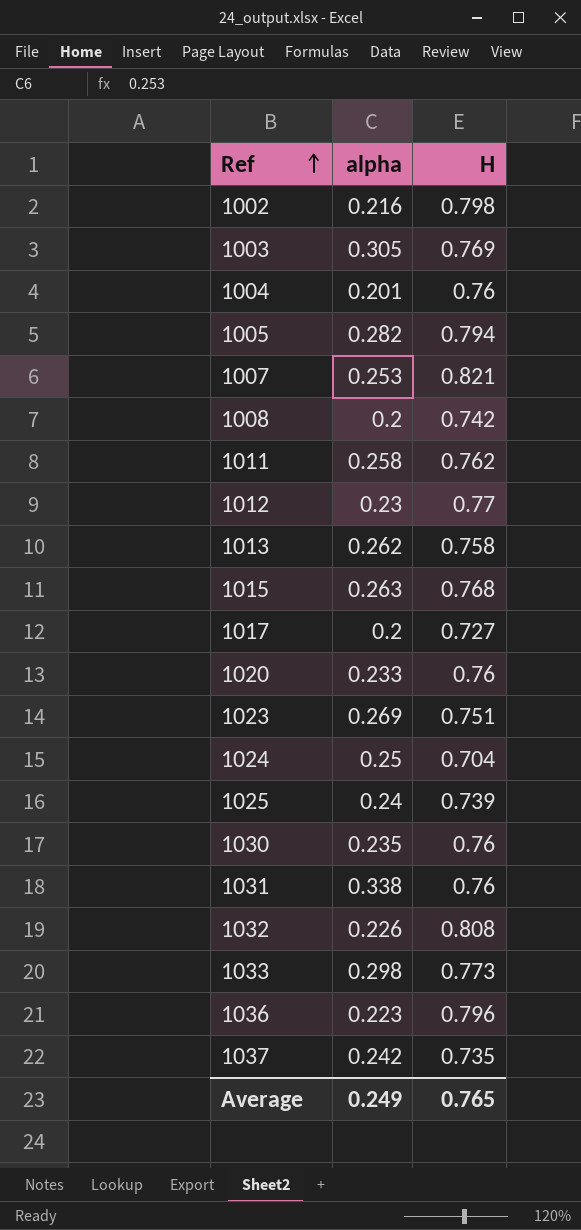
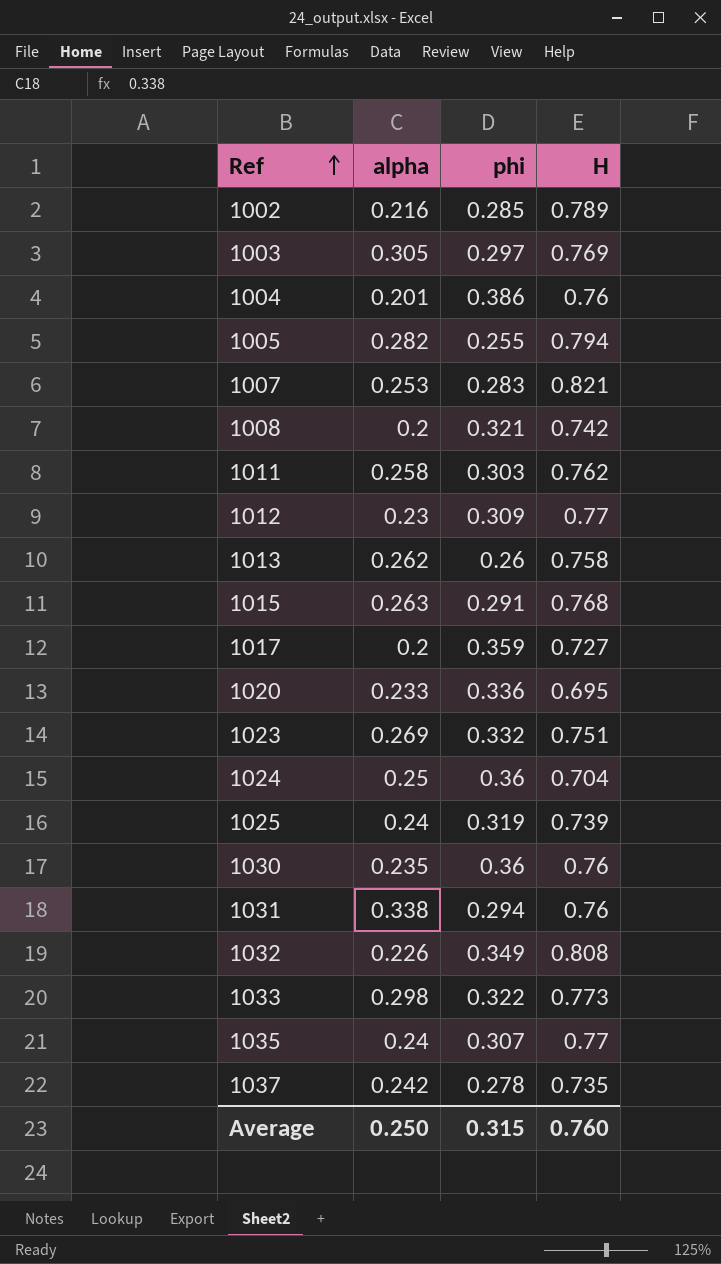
column phi | position: none -> 3
row 1036: 0.223 | 0.796 -> none
1002 | H: 0.798 -> 0.789
1020 | H: 0.76 -> 0.695
row 1035: none -> 0.24 | 0.307 | 0.77
Average | alpha: 0.249 -> 0.250
Average | H: 0.765 -> 0.760

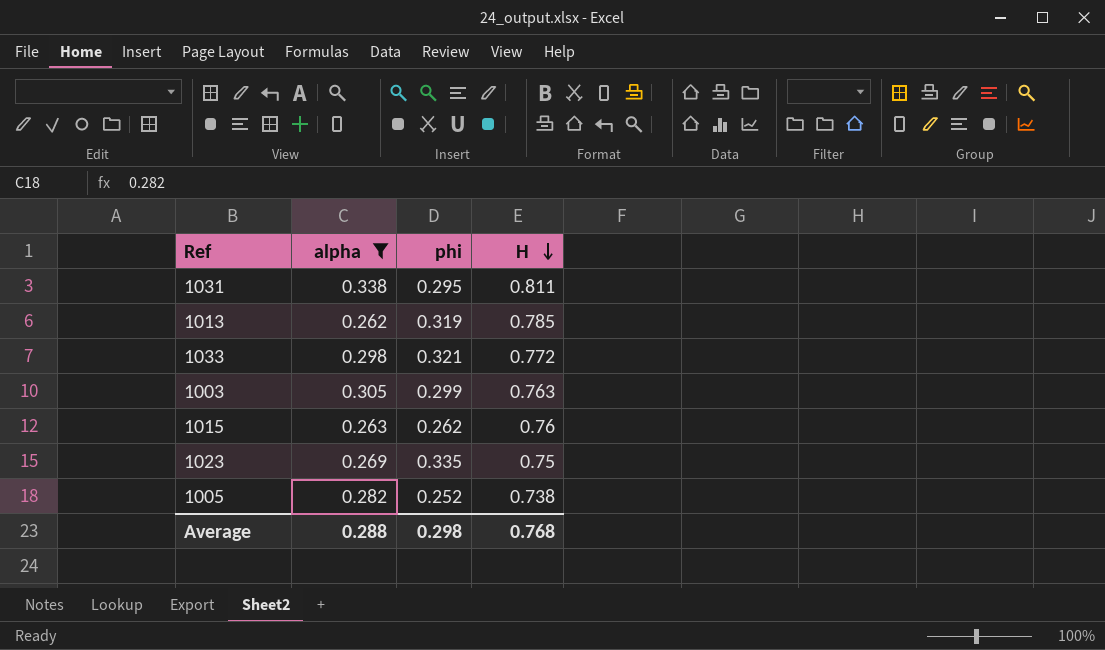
filter: none -> alpha >= 0.262
row order: Ref ascending -> H descending
1031 | phi: 0.294 -> 0.295
1031 | H: 0.76 -> 0.811
1013 | phi: 0.26 -> 0.319
1013 | H: 0.758 -> 0.785
1033 | phi: 0.322 -> 0.321
1033 | H: 0.773 -> 0.772
1003 | phi: 0.297 -> 0.299
1003 | H: 0.769 -> 0.763
1015 | phi: 0.291 -> 0.262
1015 | H: 0.768 -> 0.76
1023 | phi: 0.332 -> 0.335
1023 | H: 0.751 -> 0.75
1005 | phi: 0.255 -> 0.252
1005 | H: 0.794 -> 0.738
Average | alpha: 0.250 -> 0.288
Average | phi: 0.315 -> 0.298
Average | H: 0.760 -> 0.768

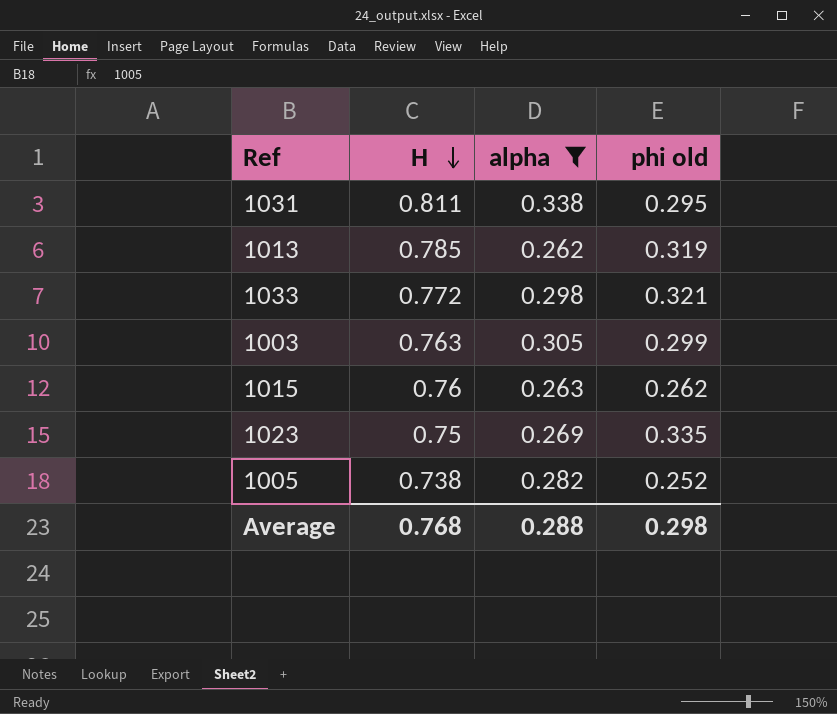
column H | position: 4 -> 2
column name: phi -> phi old

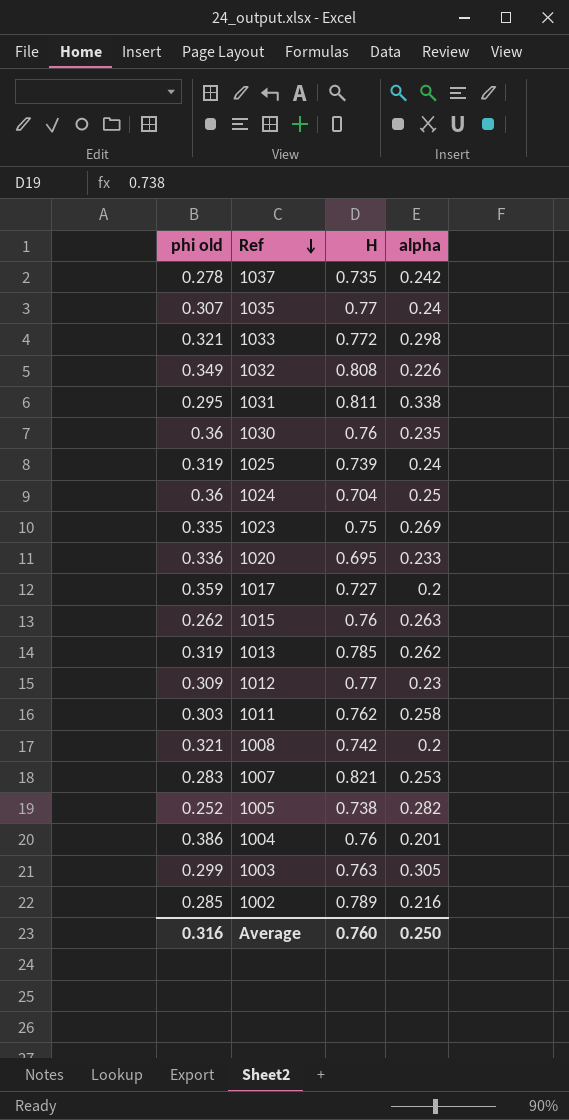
filter: alpha >= 0.262 -> none
row order: H descending -> Ref descending
column phi old | position: 4 -> 1
Average | phi old: 0.298 -> 0.316
Average | H: 0.768 -> 0.760
Average | alpha: 0.288 -> 0.250

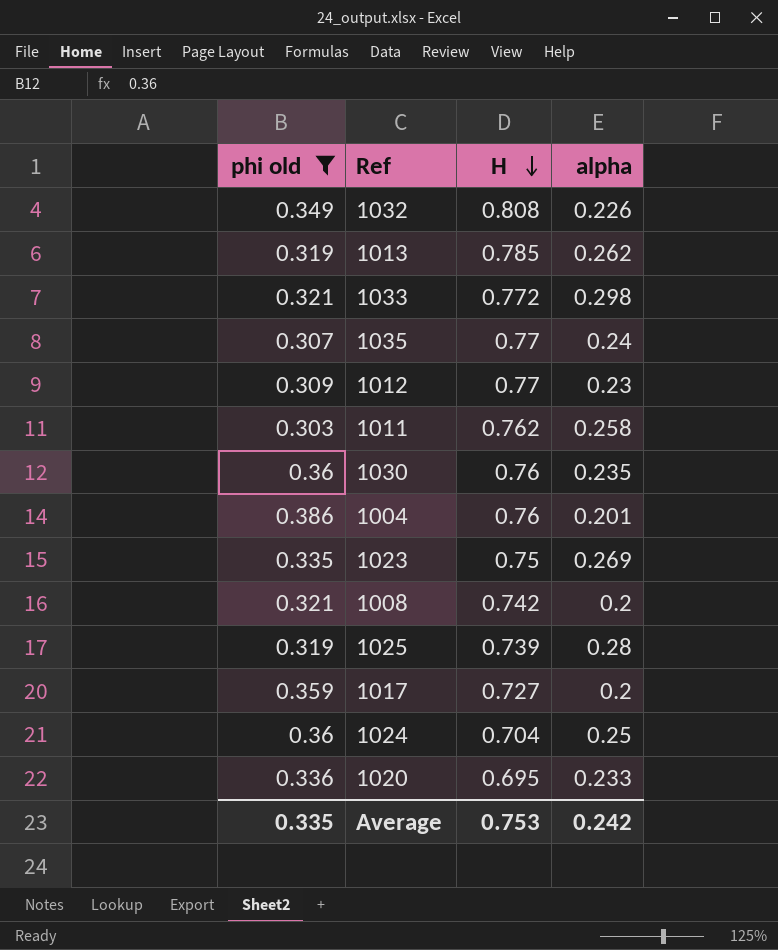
filter: none -> phi old >= 0.303
row order: Ref descending -> H descending
1025 | alpha: 0.24 -> 0.28
Average | phi old: 0.316 -> 0.335
Average | H: 0.760 -> 0.753
Average | alpha: 0.250 -> 0.242

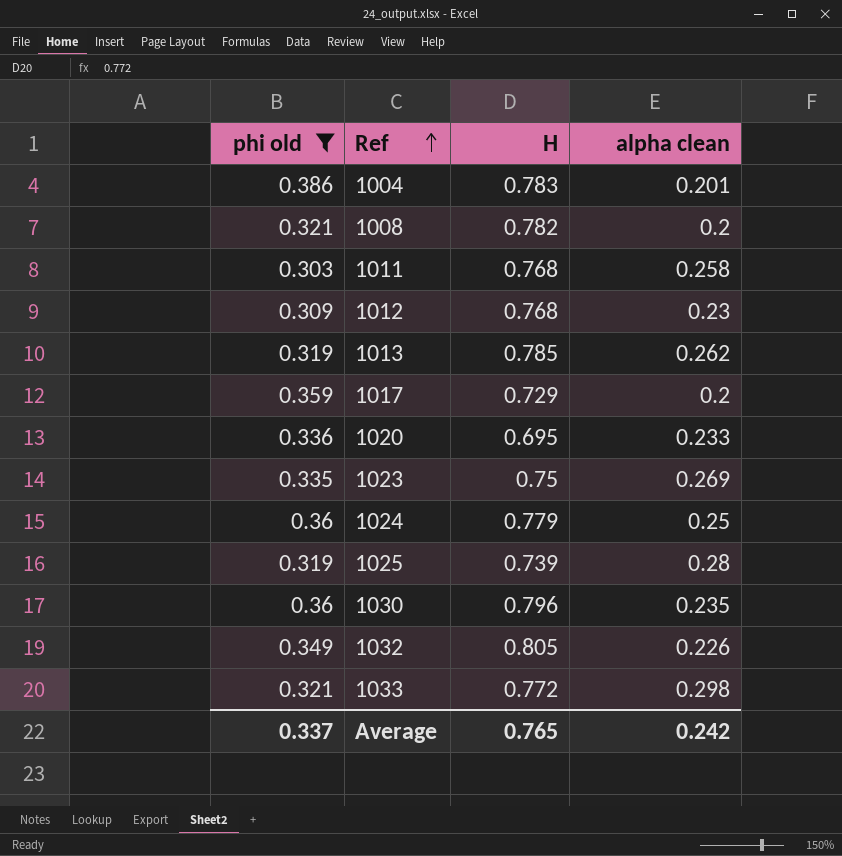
row order: H descending -> Ref ascending
column name: alpha -> alpha clean
row 1035: 0.307 | 0.77 | 0.24 -> none
1004 | H: 0.76 -> 0.783
1008 | H: 0.742 -> 0.782
1011 | H: 0.762 -> 0.768
1012 | H: 0.77 -> 0.768
1017 | H: 0.727 -> 0.729
1024 | H: 0.704 -> 0.779
1030 | H: 0.76 -> 0.796
1032 | H: 0.808 -> 0.805
Average | phi old: 0.335 -> 0.337
Average | H: 0.753 -> 0.765

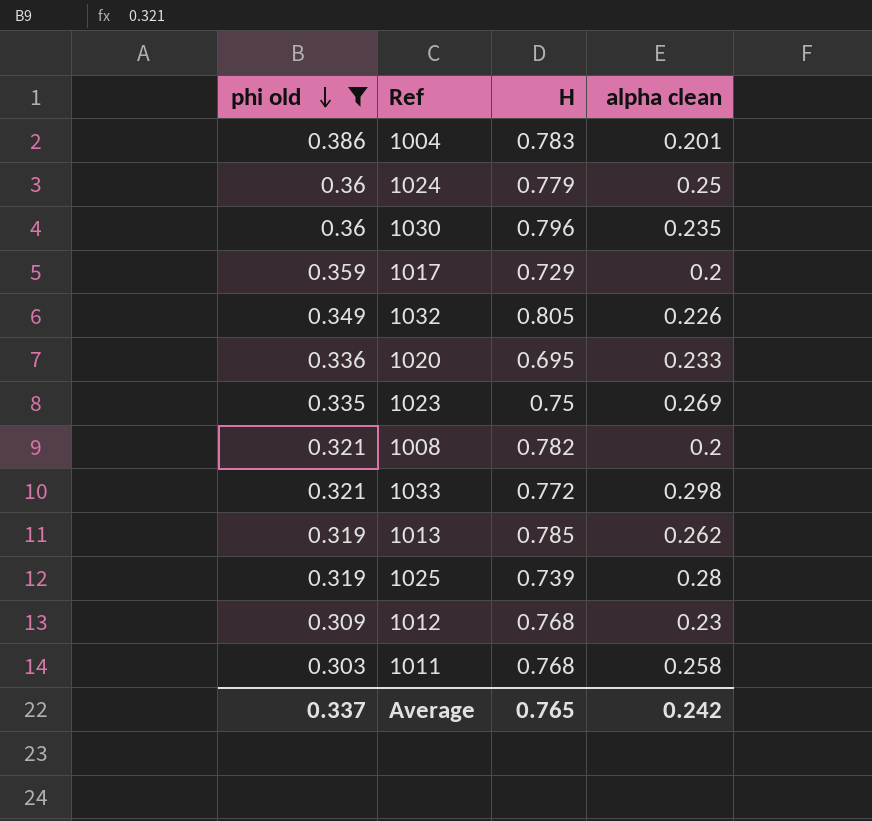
row order: Ref ascending -> phi old descending

